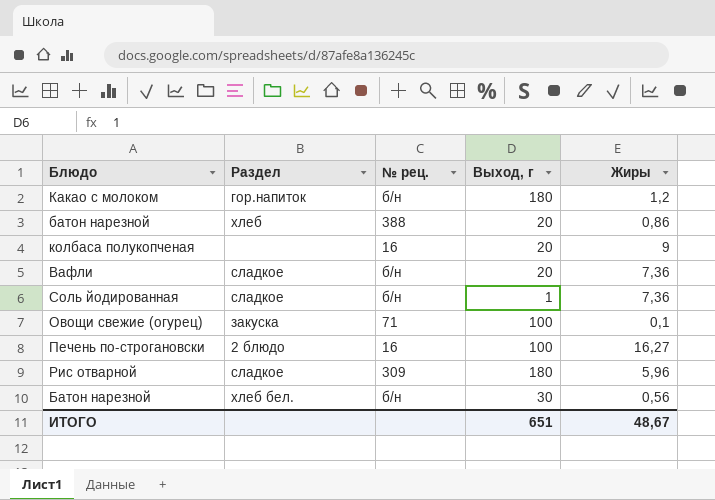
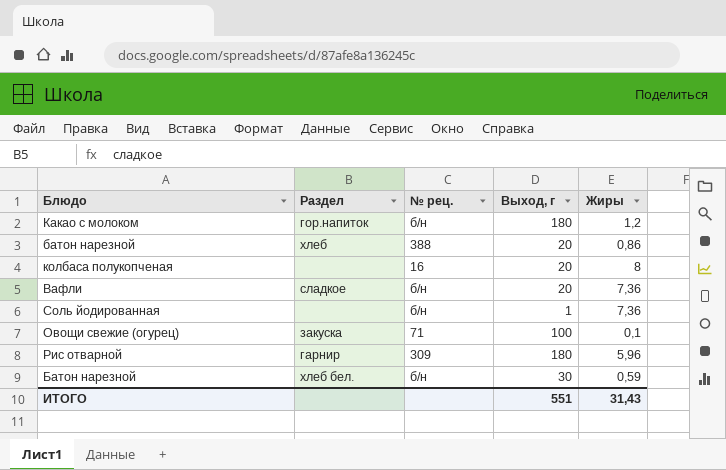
row Печень по-строгановски: 2 блюдо | 16 | 100 | 16,27 -> none
колбаса полукопченая | Жиры: 9 -> 8
Соль йодированная | Раздел: сладкое -> none
Рис отварной | Раздел: сладкое -> гарнир
Батон нарезной | Жиры: 0,56 -> 0,59
ИТОГО | Выход, г: 651 -> 551
ИТОГО | Жиры: 48,67 -> 31,43

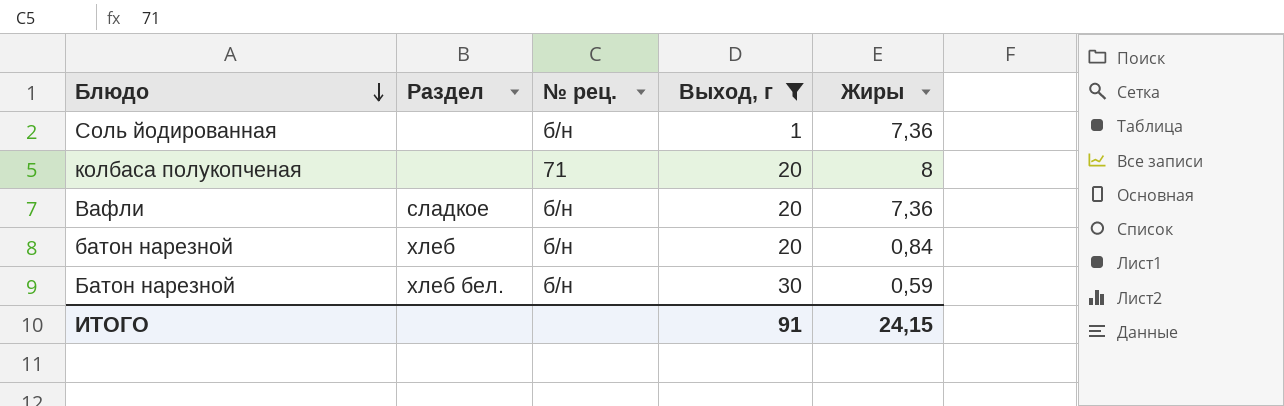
filter: none -> Выход, г <= 30
row order: none -> Блюдо descending
колбаса полукопченая | № рец.: 16 -> 71
батон нарезной | № рец.: 388 -> б/н
батон нарезной | Жиры: 0,86 -> 0,84
ИТОГО | Выход, г: 551 -> 91
ИТОГО | Жиры: 31,43 -> 24,15

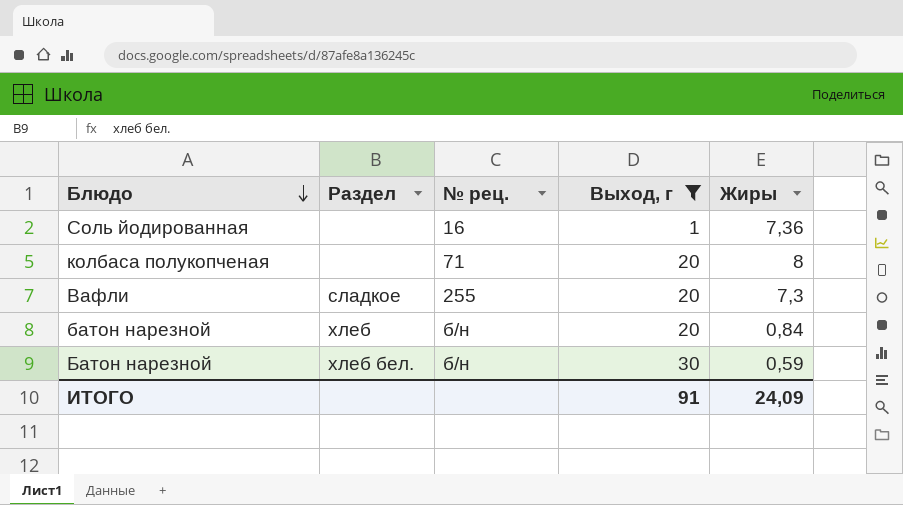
Соль йодированная | № рец.: б/н -> 16
Вафли | № рец.: б/н -> 255
Вафли | Жиры: 7,36 -> 7,3
ИТОГО | Жиры: 24,15 -> 24,09

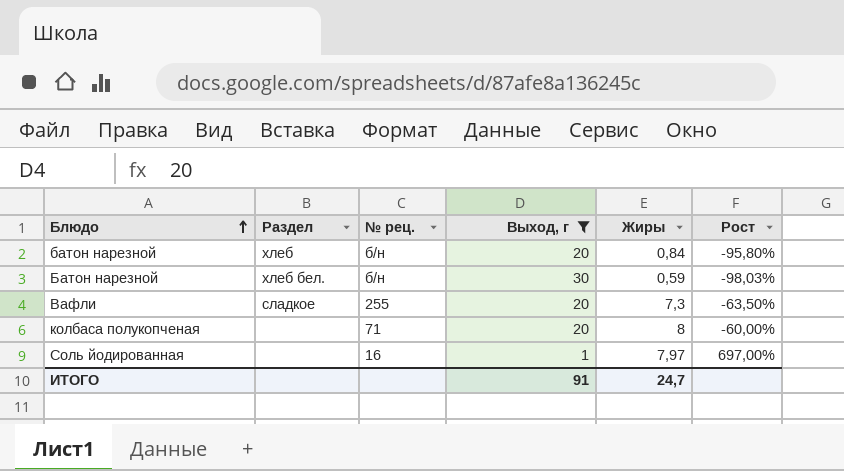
row order: Блюдо descending -> Блюдо ascending
column Рост | formula: none -> ([Жиры] - [Выход, г]) / [Выход, г]
Соль йодированная | Жиры: 7,36 -> 7,97
ИТОГО | Жиры: 24,09 -> 24,7

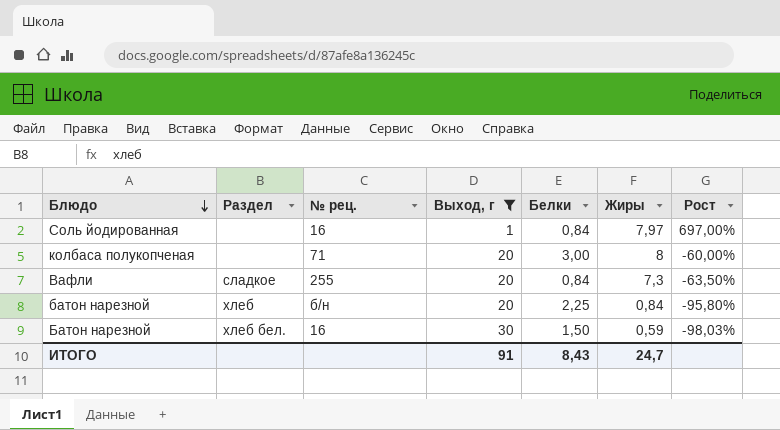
row order: Блюдо ascending -> Блюдо descending
column Белки | position: none -> 5
Батон нарезной | № рец.: б/н -> 16

